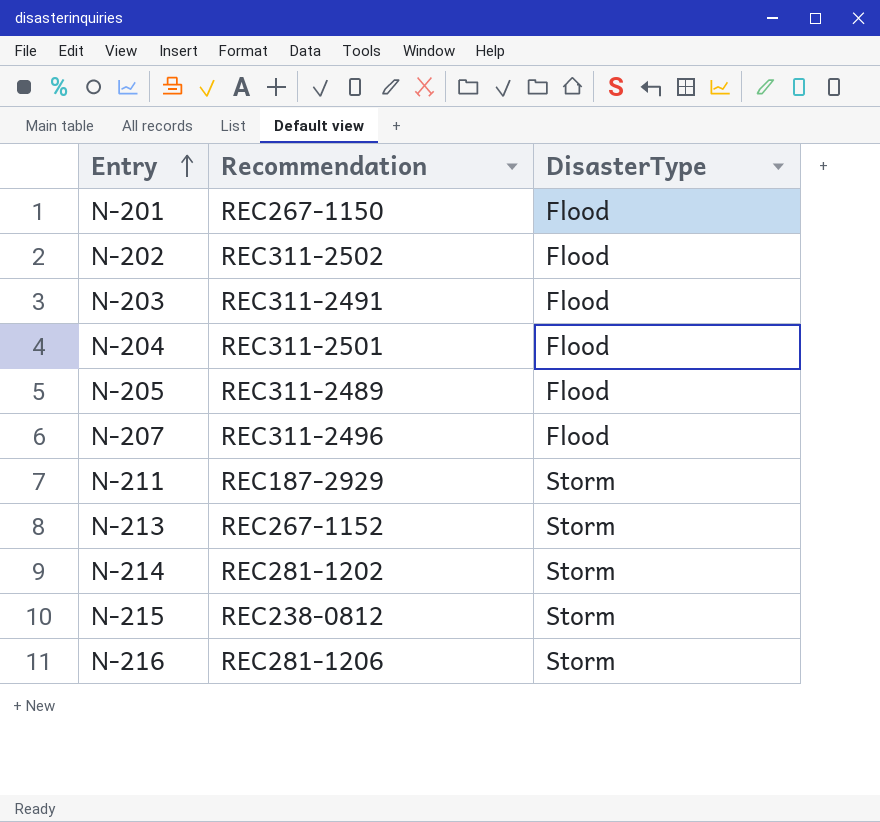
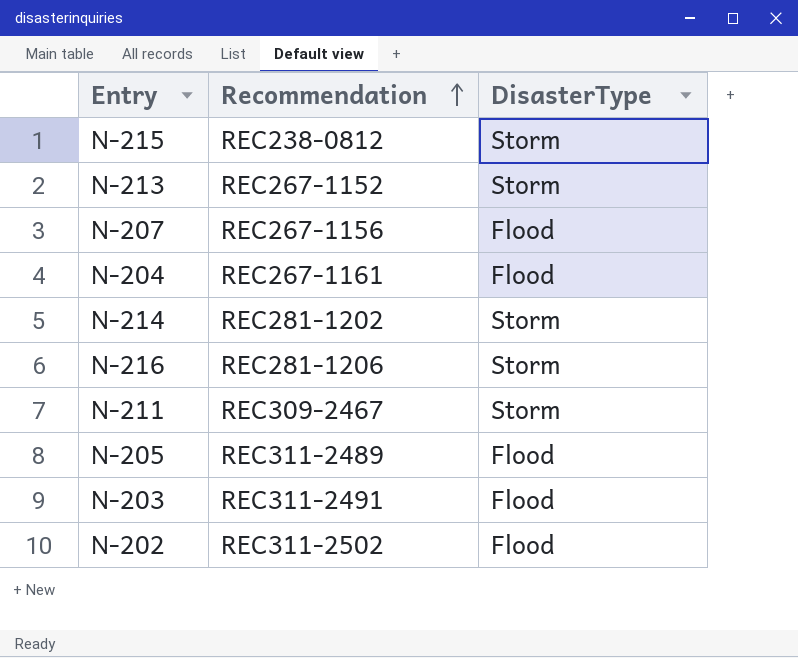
row order: Entry ascending -> Recommendation ascending
row N-201: REC267-1150 | Flood -> none
N-207 | Recommendation: REC311-2496 -> REC267-1156
N-204 | Recommendation: REC311-2501 -> REC267-1161
N-211 | Recommendation: REC187-2929 -> REC309-2467

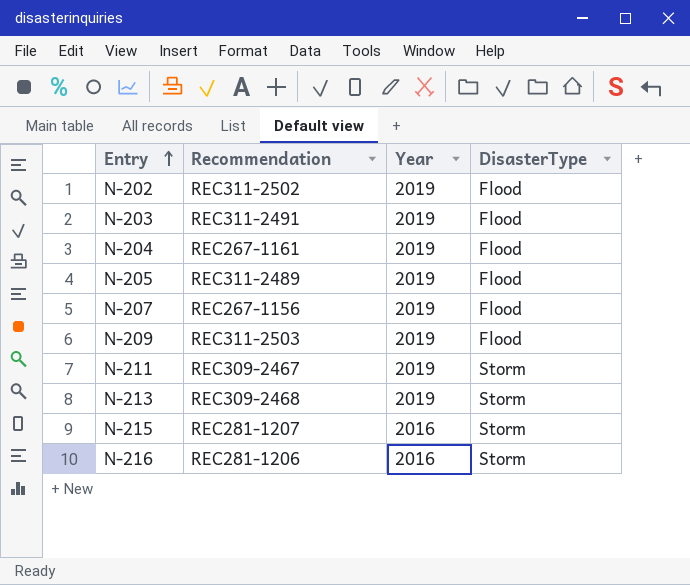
row order: Recommendation ascending -> Entry ascending
column Year | position: none -> 3
row N-214: REC281-1202 | Storm -> none
row N-209: none -> REC311-2503 | 2019 | Flood
N-213 | Recommendation: REC267-1152 -> REC309-2468
N-215 | Recommendation: REC238-0812 -> REC281-1207

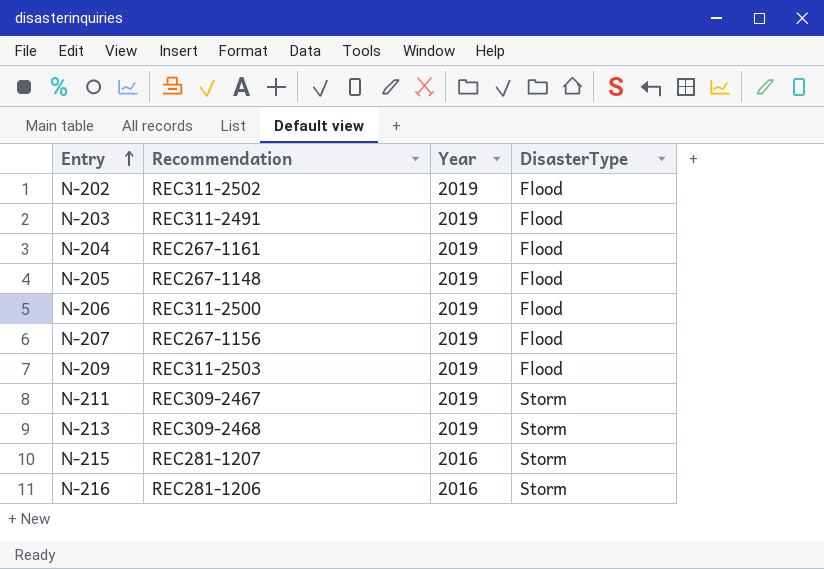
N-205 | Recommendation: REC311-2489 -> REC267-1148
row N-206: none -> REC311-2500 | 2019 | Flood

